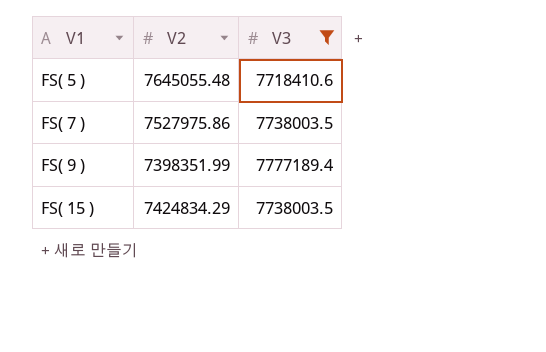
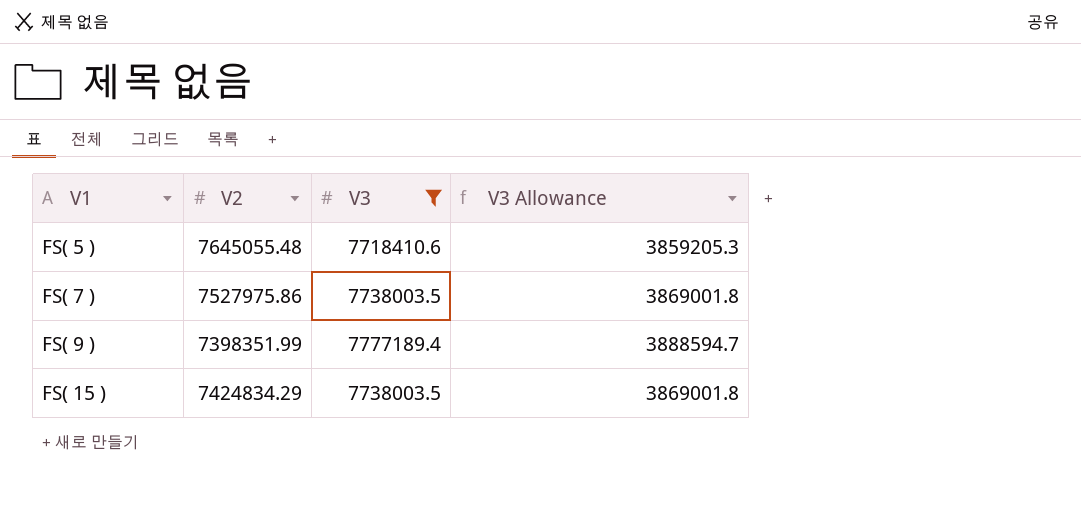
column V3 Allowance | formula: none -> [V3] * 0.5

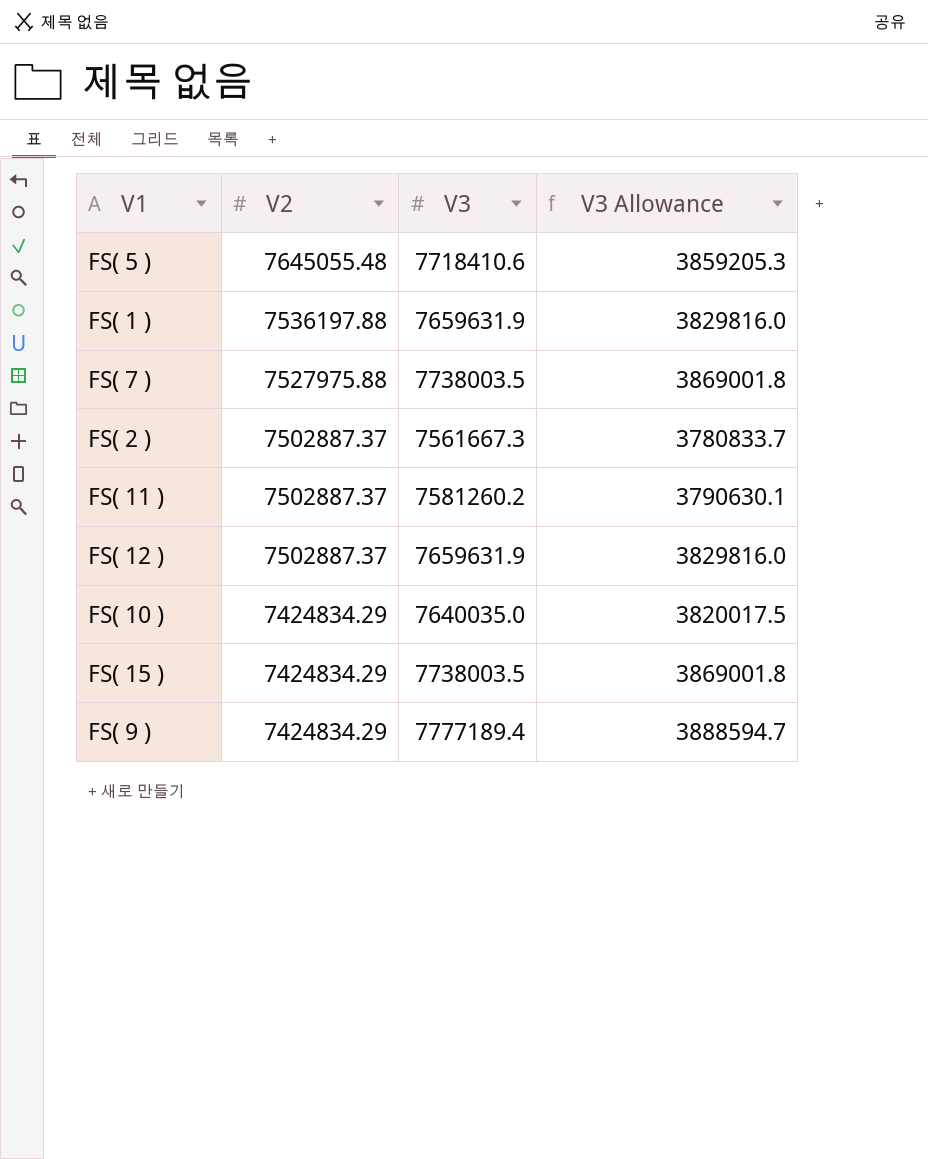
filter: V3 >= 7718410.6 -> none
row order: V1 ascending -> V2 descending
FS( 7 ) | V2: 7527975.86 -> 7527975.88
FS( 9 ) | V2: 7398351.99 -> 7424834.29

